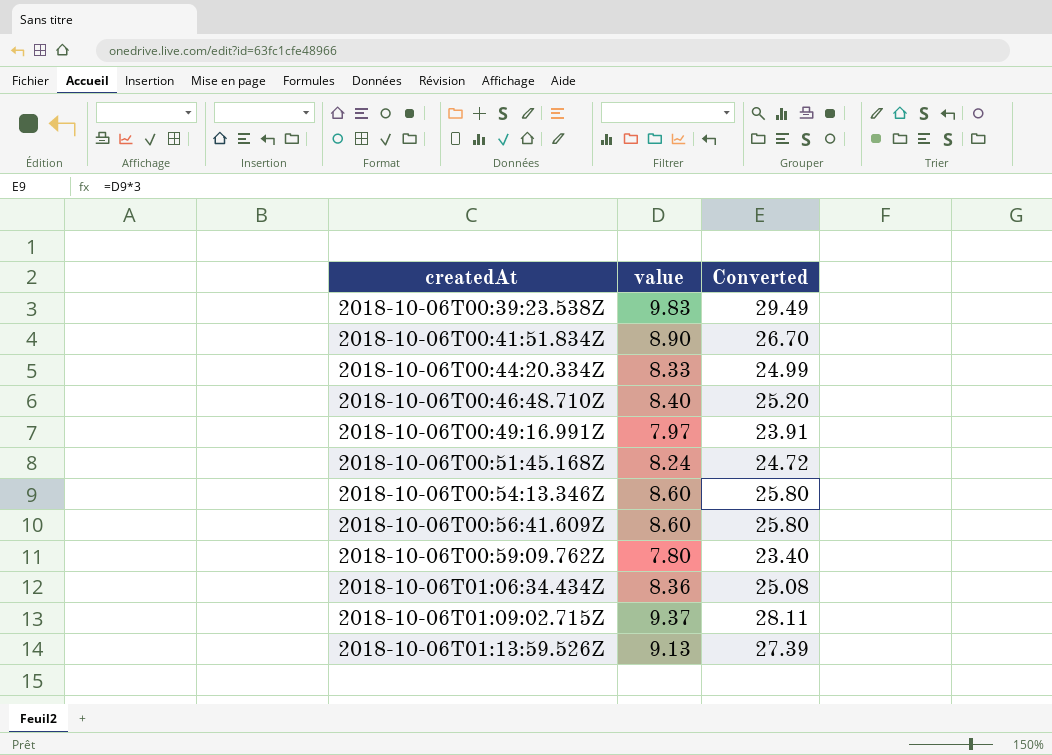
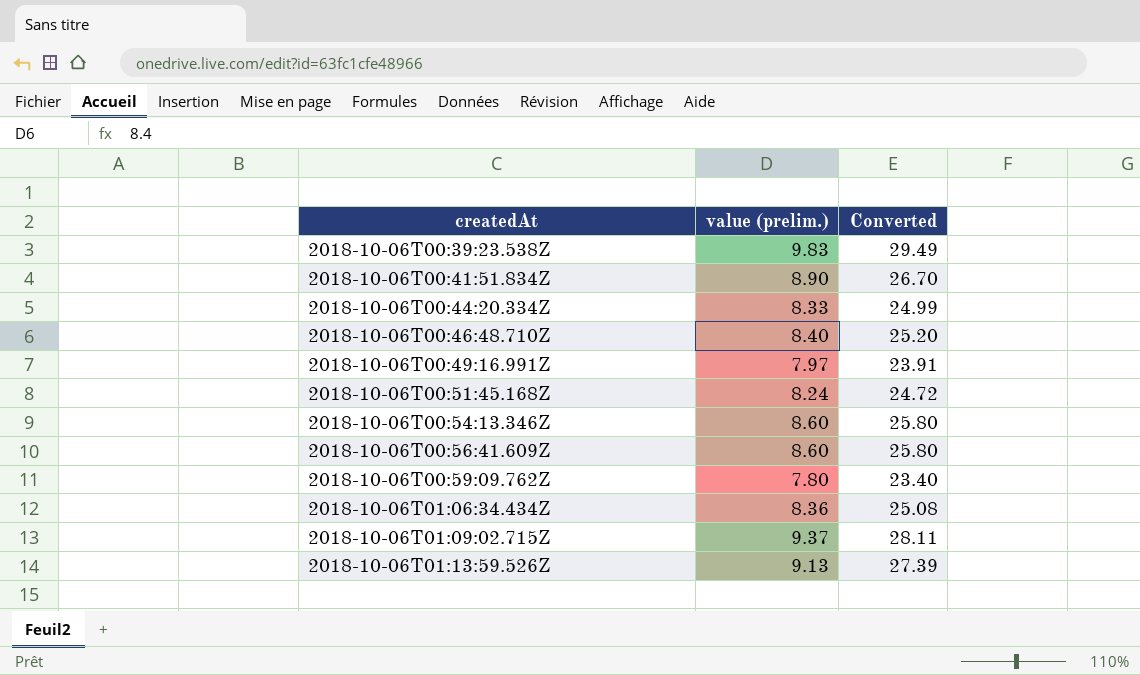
column name: value -> value (prelim.)

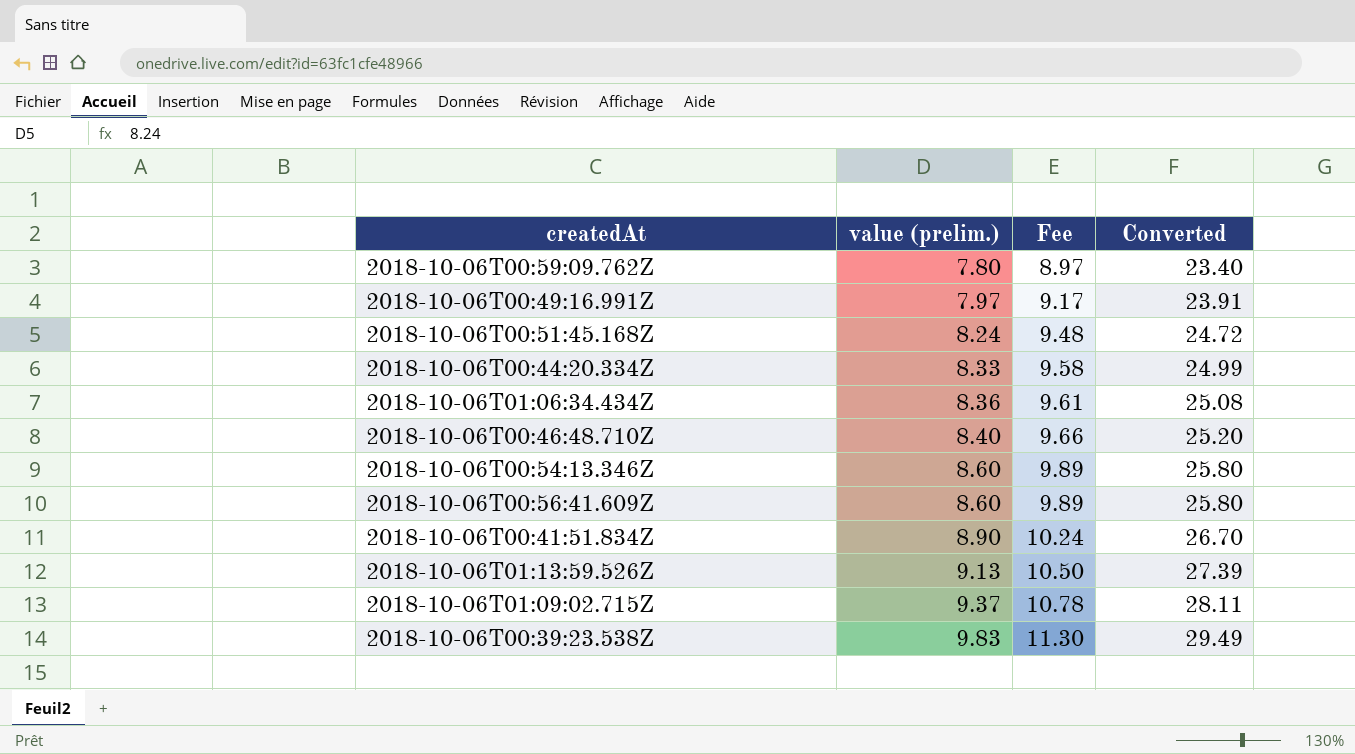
row order: createdAt ascending -> value (prelim.) ascending
column Fee | formula: none -> [value (prelim.)] * 1.15

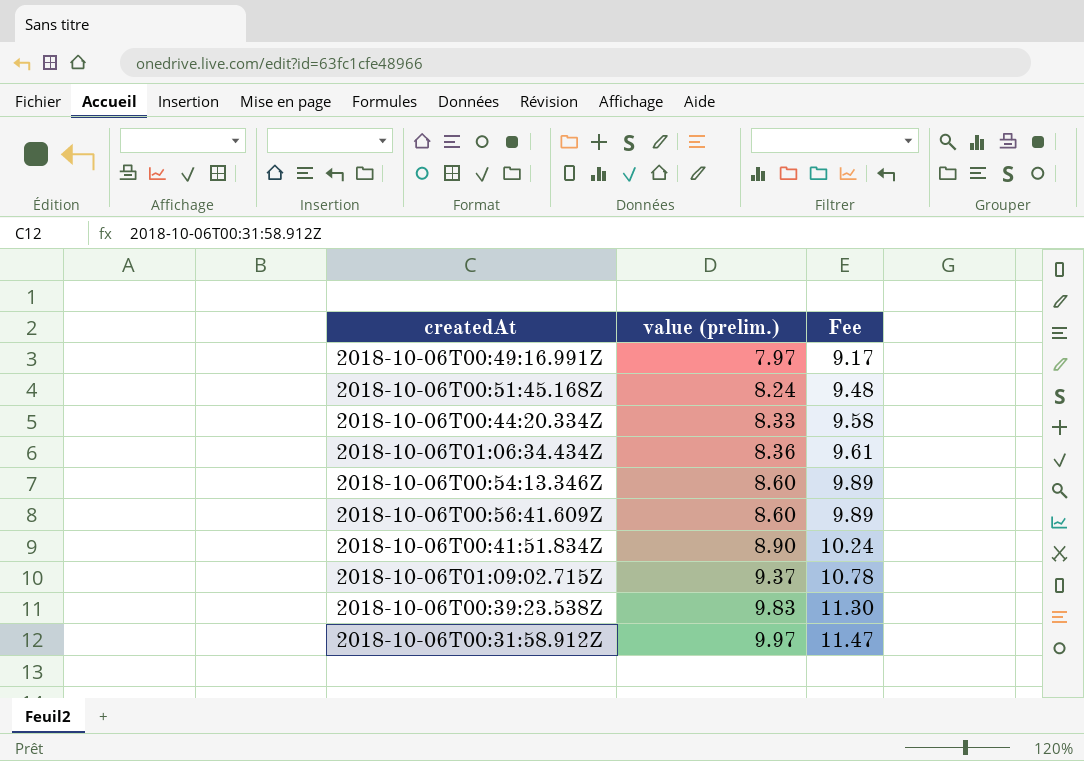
column Converted | formula: [value (prelim.)] * 3 -> none
row 2018-10-06T00:59:09.762Z: 7.80 | 8.97 | 23.40 -> none
row 2018-10-06T00:46:48.710Z: 8.40 | 9.66 | 25.20 -> none
row 2018-10-06T01:13:59.526Z: 9.13 | 10.50 | 27.39 -> none
row 2018-10-06T00:31:58.912Z: none -> 9.97 | 11.47

